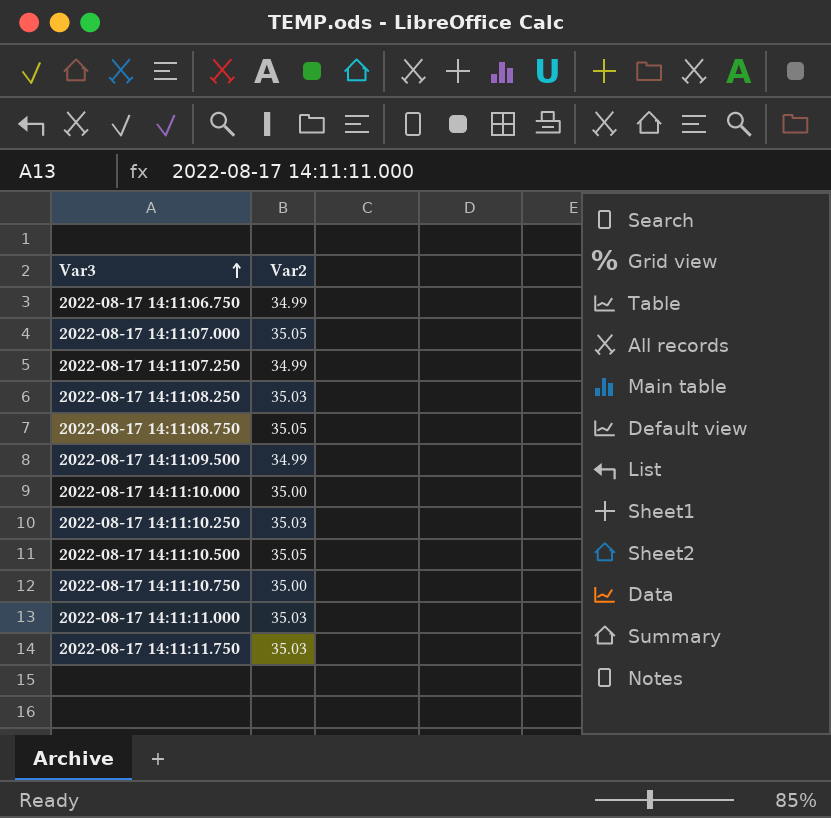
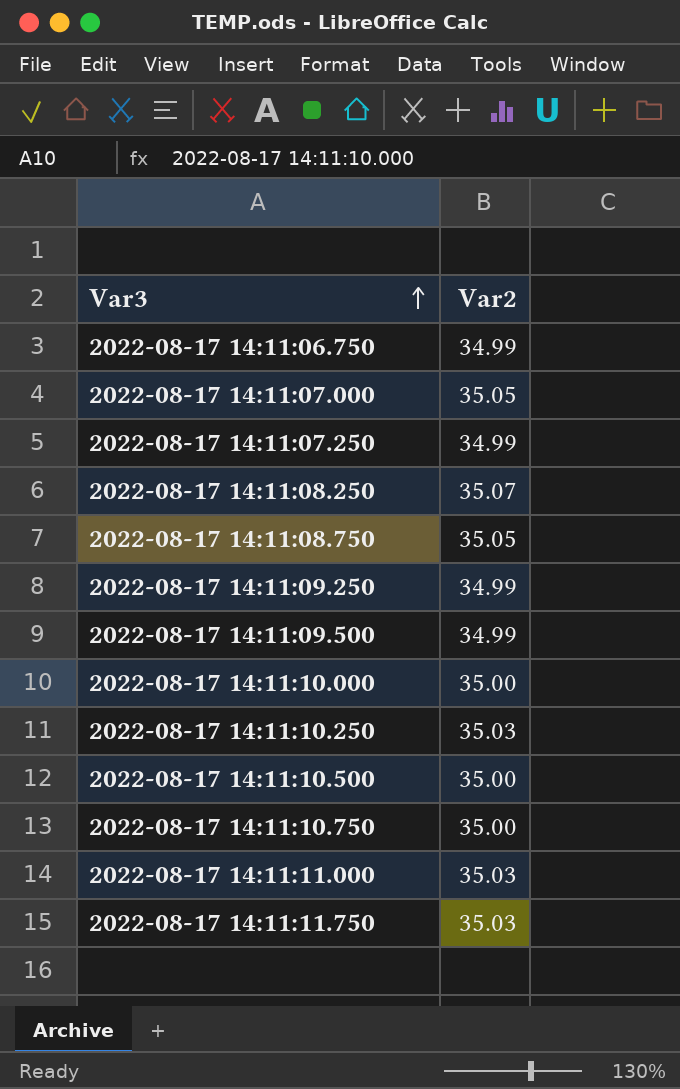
2022-08-17 14:11:08.250 | Var2: 35.03 -> 35.07
row 2022-08-17 14:11:09.250: none -> 34.99
2022-08-17 14:11:10.500 | Var2: 35.05 -> 35.00

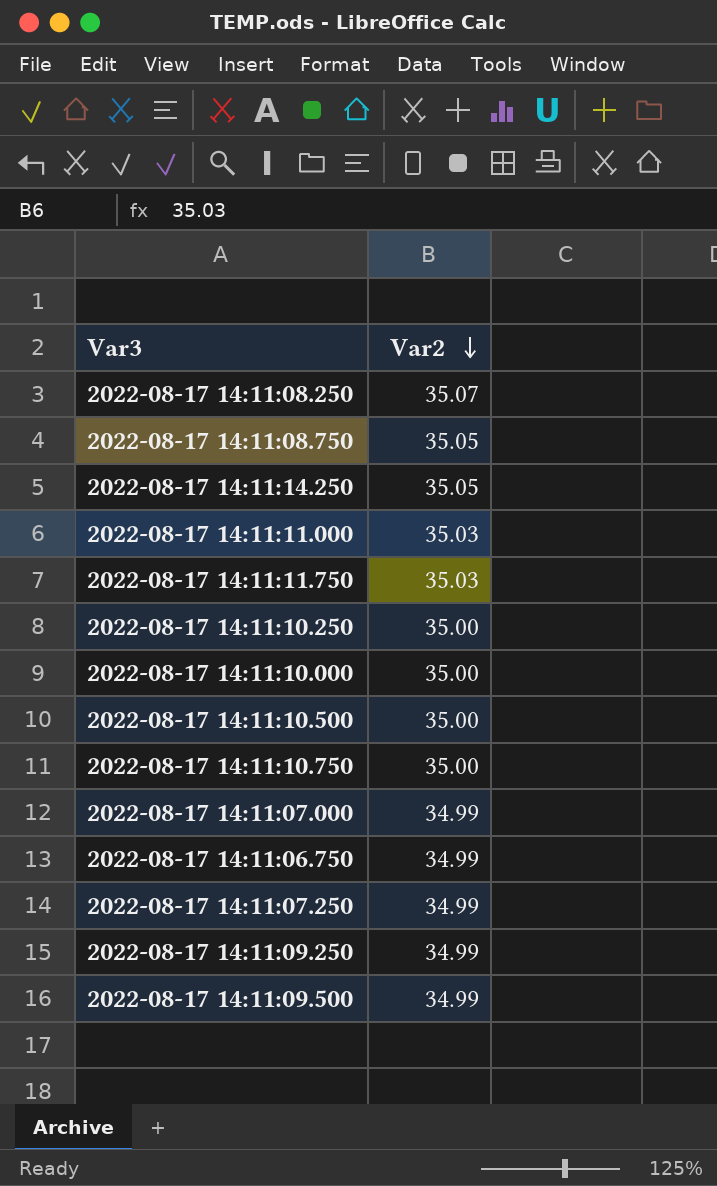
row order: Var3 ascending -> Var2 descending
row 2022-08-17 14:11:14.250: none -> 35.05
2022-08-17 14:11:10.250 | Var2: 35.03 -> 35.00
2022-08-17 14:11:07.000 | Var2: 35.05 -> 34.99

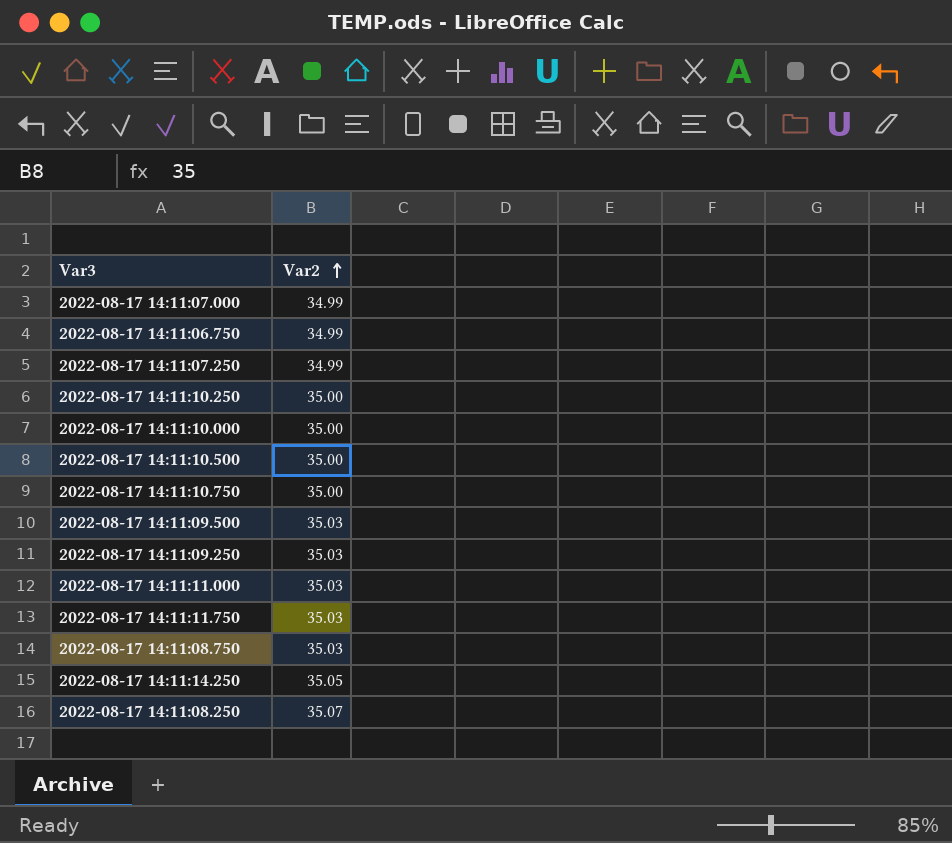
row order: Var2 descending -> Var2 ascending
2022-08-17 14:11:09.500 | Var2: 34.99 -> 35.03
2022-08-17 14:11:09.250 | Var2: 34.99 -> 35.03
2022-08-17 14:11:08.750 | Var2: 35.05 -> 35.03

